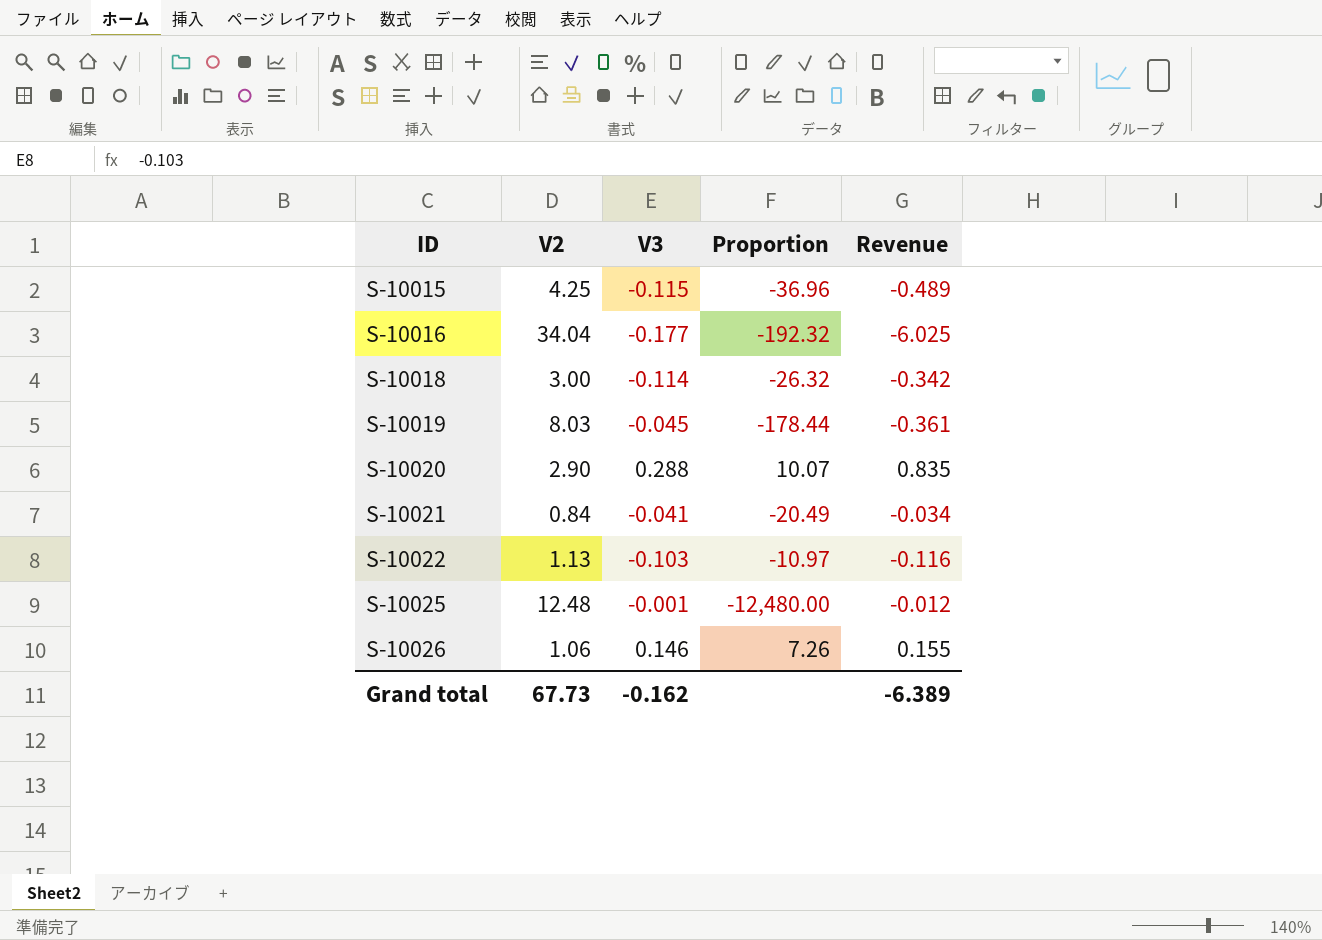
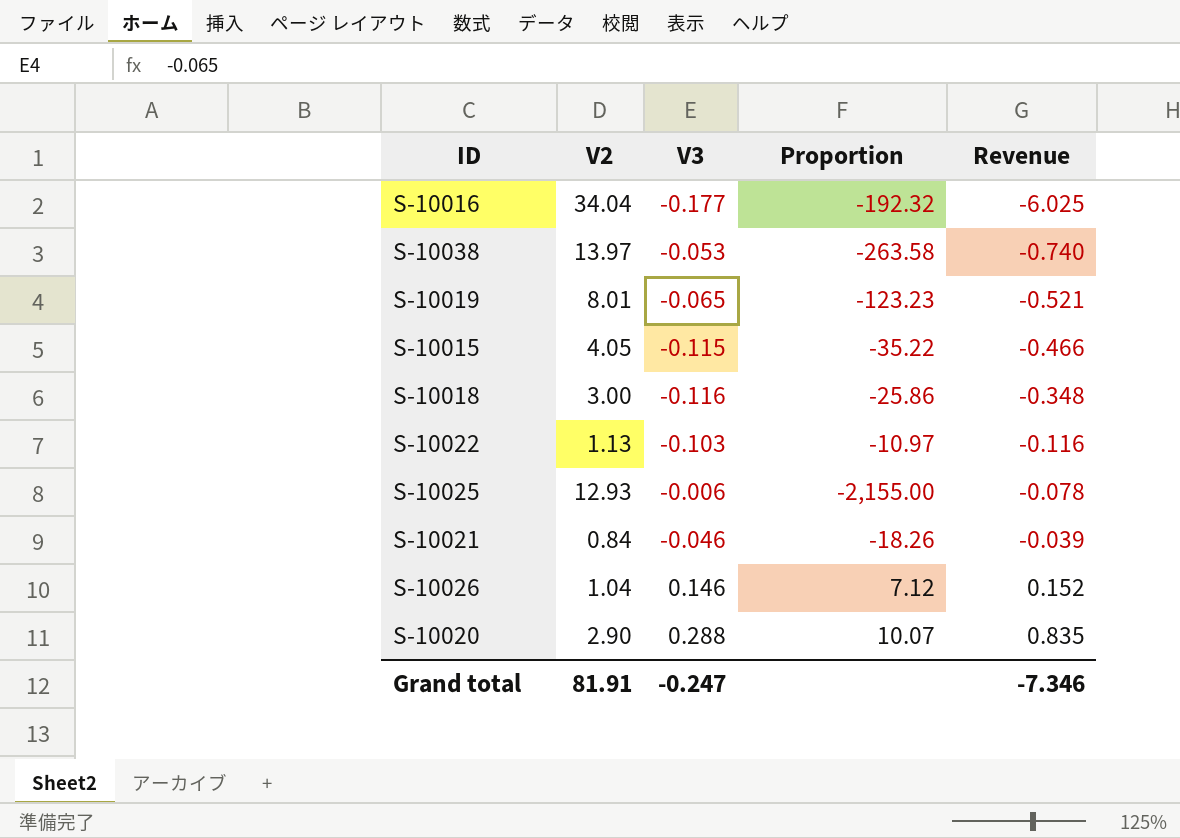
row order: ID ascending -> Revenue ascending
row S-10038: none -> 13.97 | -0.053 | -263.58 | -0.740
S-10019 | V2: 8.03 -> 8.01
S-10019 | V3: -0.045 -> -0.065
S-10019 | Proportion: -178.44 -> -123.23
S-10019 | Revenue: -0.361 -> -0.521
S-10015 | V2: 4.25 -> 4.05
S-10015 | Proportion: -36.96 -> -35.22
S-10015 | Revenue: -0.489 -> -0.466
S-10018 | V3: -0.114 -> -0.116
S-10018 | Proportion: -26.32 -> -25.86
S-10018 | Revenue: -0.342 -> -0.348
S-10025 | V2: 12.48 -> 12.93
S-10025 | V3: -0.001 -> -0.006
S-10025 | Proportion: -12,480.00 -> -2,155.00
S-10025 | Revenue: -0.012 -> -0.078
S-10021 | V3: -0.041 -> -0.046
S-10021 | Proportion: -20.49 -> -18.26
S-10021 | Revenue: -0.034 -> -0.039
S-10026 | V2: 1.06 -> 1.04
S-10026 | Proportion: 7.26 -> 7.12
S-10026 | Revenue: 0.155 -> 0.152
Grand total | V2: 67.73 -> 81.91
Grand total | V3: -0.162 -> -0.247
Grand total | Revenue: -6.389 -> -7.346

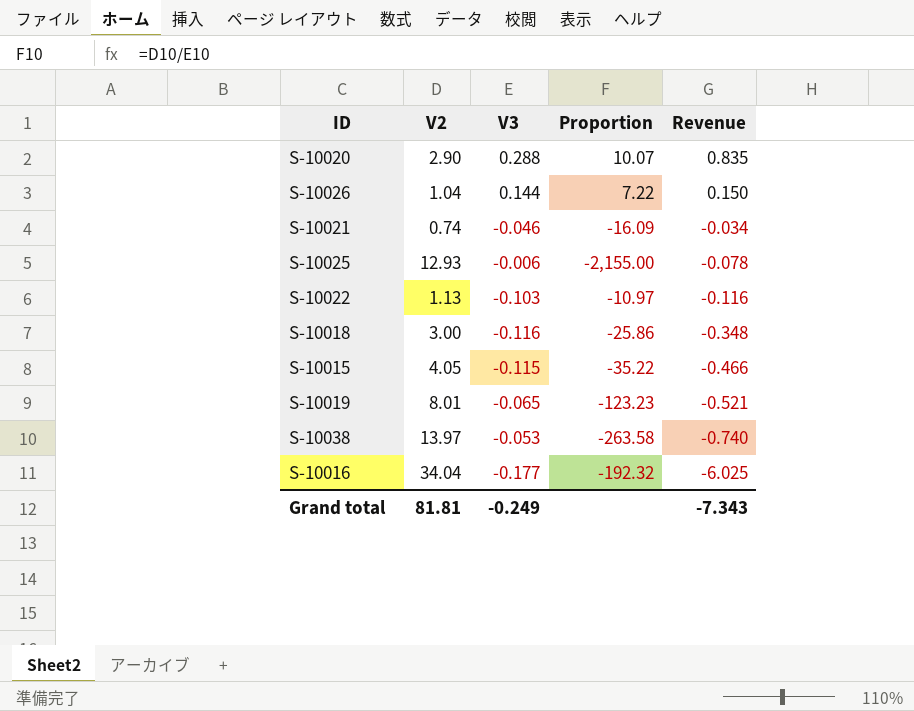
row order: Revenue ascending -> Revenue descending
S-10026 | V3: 0.146 -> 0.144
S-10026 | Proportion: 7.12 -> 7.22
S-10026 | Revenue: 0.152 -> 0.150
S-10021 | V2: 0.84 -> 0.74
S-10021 | Proportion: -18.26 -> -16.09
S-10021 | Revenue: -0.039 -> -0.034
Grand total | V2: 81.91 -> 81.81
Grand total | V3: -0.247 -> -0.249
Grand total | Revenue: -7.346 -> -7.343

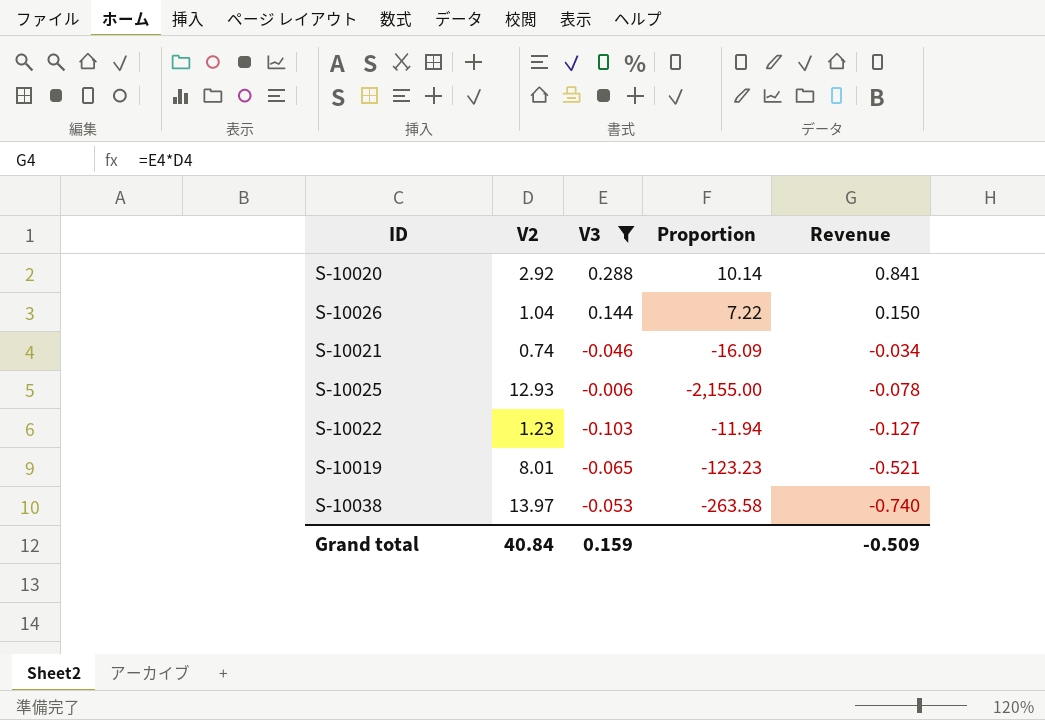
filter: none -> V3 >= -0.103
S-10020 | V2: 2.90 -> 2.92
S-10020 | Proportion: 10.07 -> 10.14
S-10020 | Revenue: 0.835 -> 0.841
S-10022 | V2: 1.13 -> 1.23
S-10022 | Proportion: -10.97 -> -11.94
S-10022 | Revenue: -0.116 -> -0.127
Grand total | V2: 81.81 -> 40.84
Grand total | V3: -0.249 -> 0.159
Grand total | Revenue: -7.343 -> -0.509

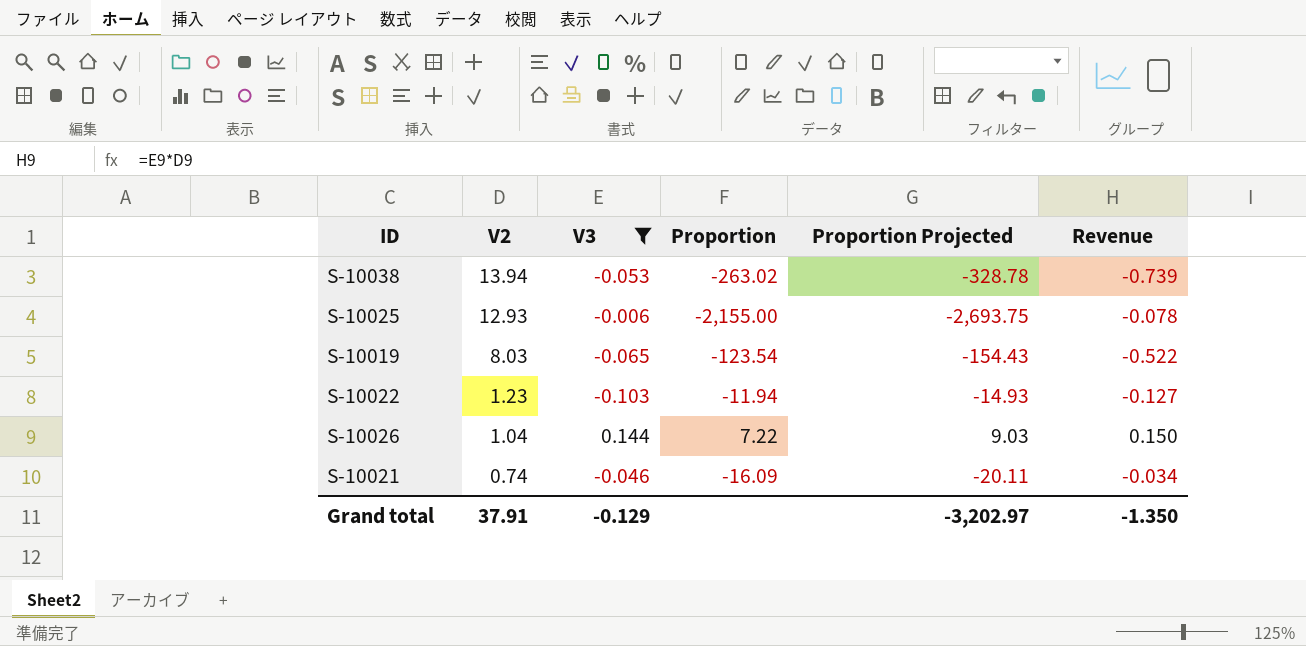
row order: Revenue descending -> V2 descending
column Proportion Projected | formula: none -> [Proportion] * 1.25
row S-10020: 2.92 | 0.288 | 10.14 | 0.841 -> none
S-10038 | V2: 13.97 -> 13.94
S-10038 | Proportion: -263.58 -> -263.02
S-10038 | Revenue: -0.740 -> -0.739
S-10019 | V2: 8.01 -> 8.03
S-10019 | Proportion: -123.23 -> -123.54
S-10019 | Revenue: -0.521 -> -0.522
Grand total | V2: 40.84 -> 37.91
Grand total | V3: 0.159 -> -0.129
Grand total | Revenue: -0.509 -> -1.350

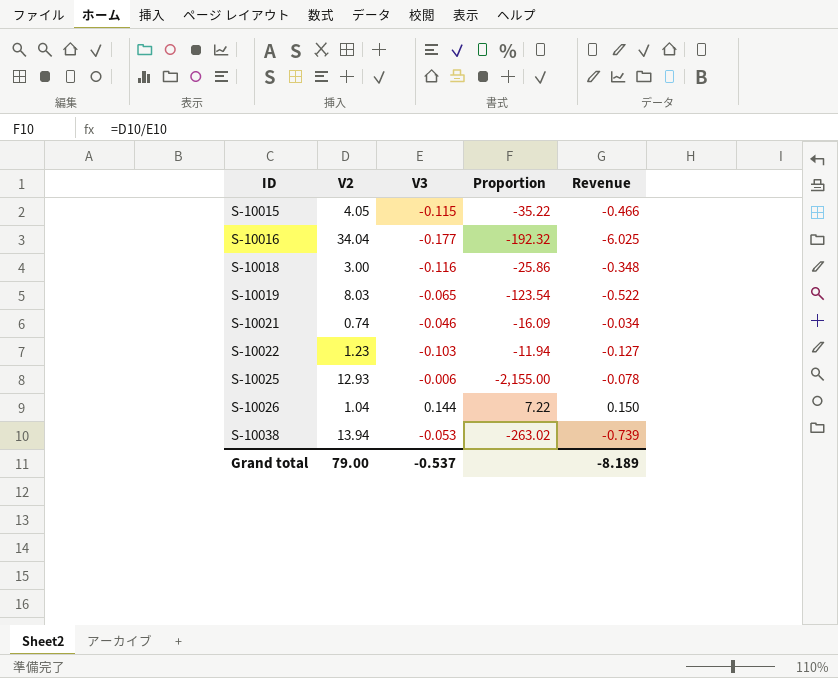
filter: V3 >= -0.103 -> none
row order: V2 descending -> ID ascending
column Proportion Projected | formula: [Proportion] * 1.25 -> none
Grand total | V2: 37.91 -> 79.00
Grand total | V3: -0.129 -> -0.537
Grand total | Revenue: -1.350 -> -8.189

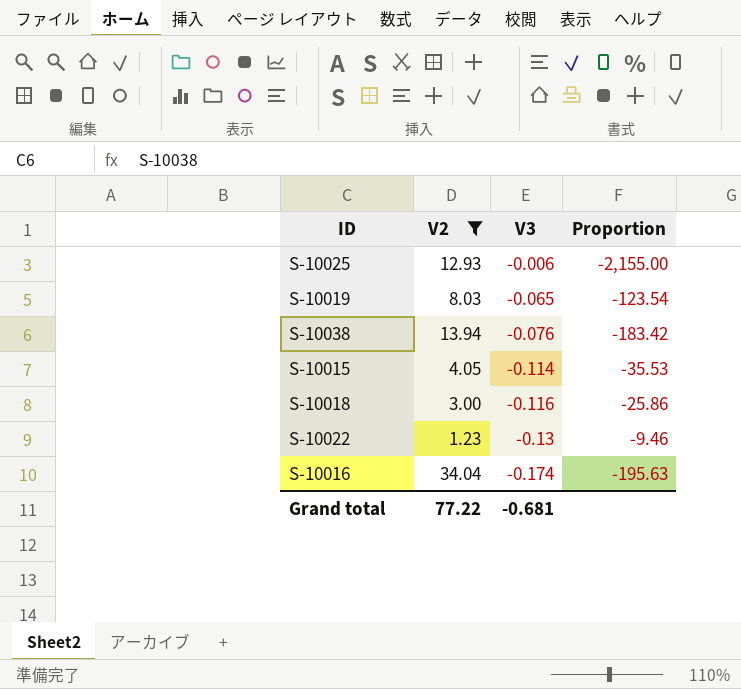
filter: none -> V2 >= 1.23
row order: ID ascending -> V3 descending
column Revenue | formula: [V2] * [V3] -> none
S-10038 | V3: -0.053 -> -0.076
S-10038 | Proportion: -263.02 -> -183.42
S-10015 | V3: -0.115 -> -0.114
S-10015 | Proportion: -35.22 -> -35.53
S-10022 | V3: -0.103 -> -0.13
S-10022 | Proportion: -11.94 -> -9.46
S-10016 | V3: -0.177 -> -0.174
S-10016 | Proportion: -192.32 -> -195.63
Grand total | V2: 79.00 -> 77.22
Grand total | V3: -0.537 -> -0.681

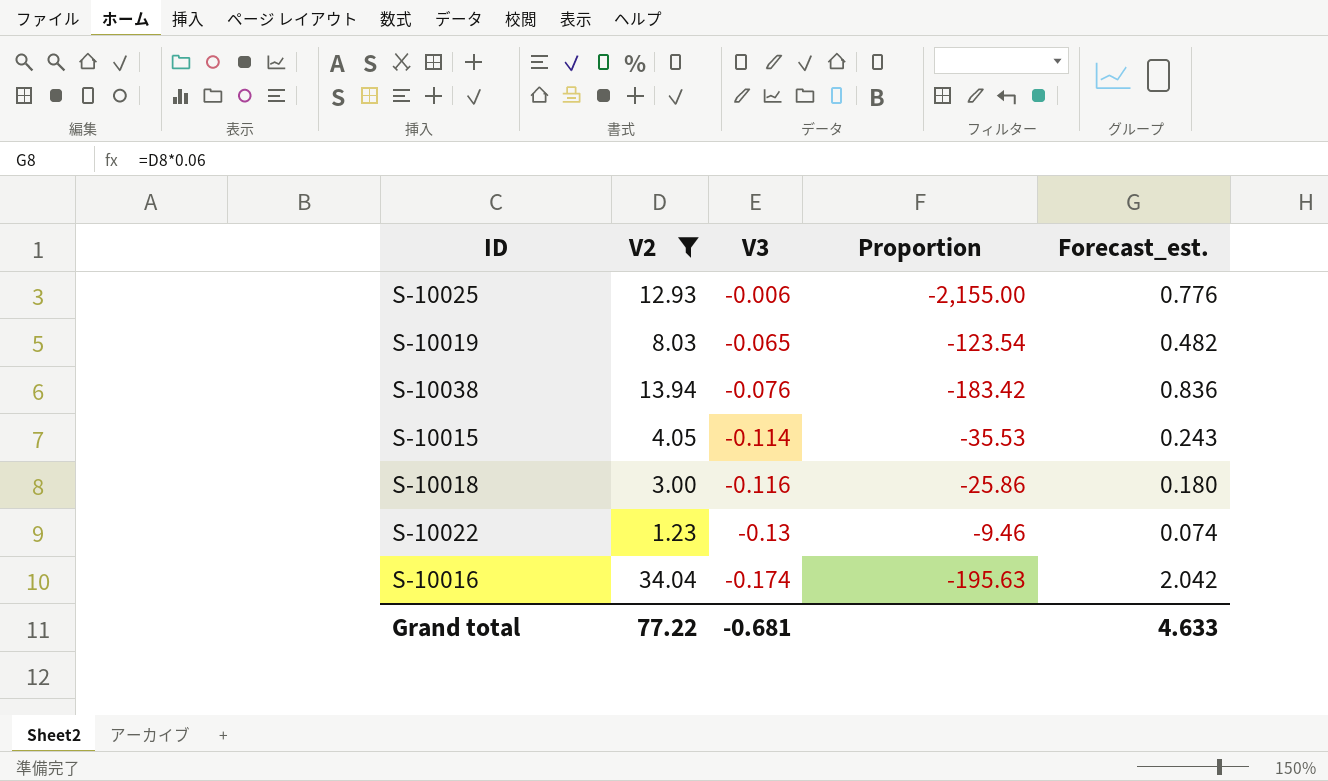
column Forecast_est. | formula: none -> [V2] * 0.06

